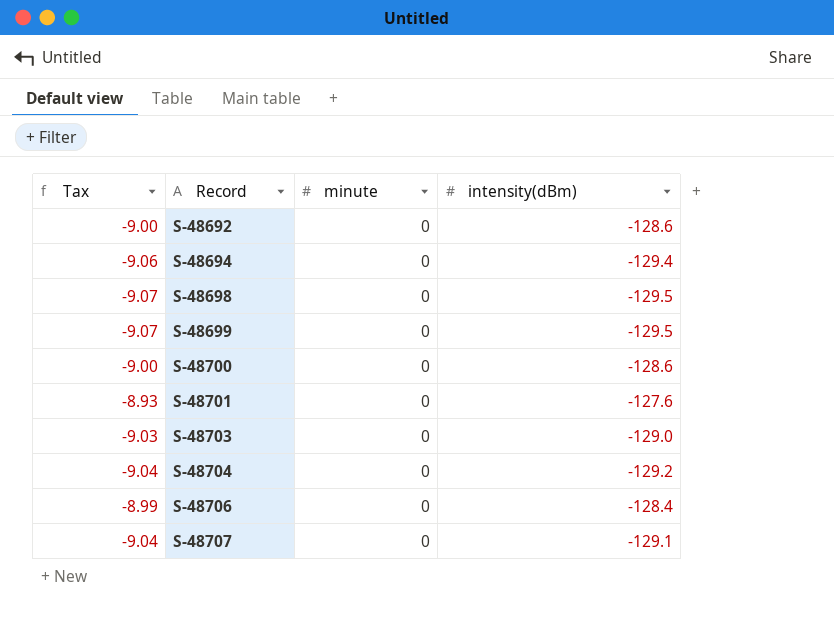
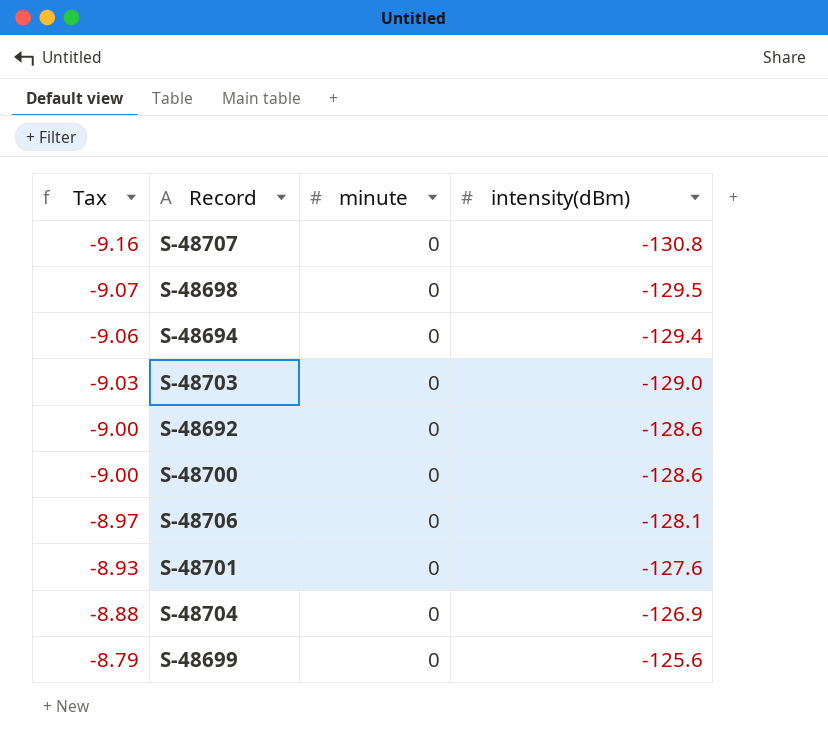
row order: Record ascending -> Tax ascending
S-48707 | Tax: -9.04 -> -9.16
S-48707 | intensity(dBm): -129.1 -> -130.8
S-48706 | Tax: -8.99 -> -8.97
S-48706 | intensity(dBm): -128.4 -> -128.1
S-48704 | Tax: -9.04 -> -8.88
S-48704 | intensity(dBm): -129.2 -> -126.9
S-48699 | Tax: -9.07 -> -8.79
S-48699 | intensity(dBm): -129.5 -> -125.6

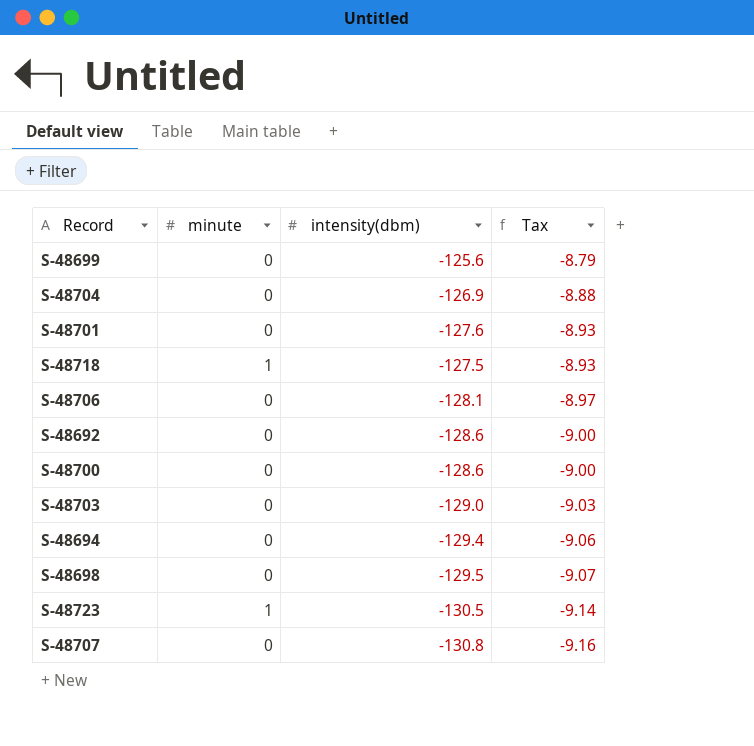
row order: Tax ascending -> Tax descending
column name: intensity(dBm) -> intensity(dbm)
column Tax | position: 1 -> 4
row S-48718: none -> 1 | -127.5 | -8.93
row S-48723: none -> 1 | -130.5 | -9.14

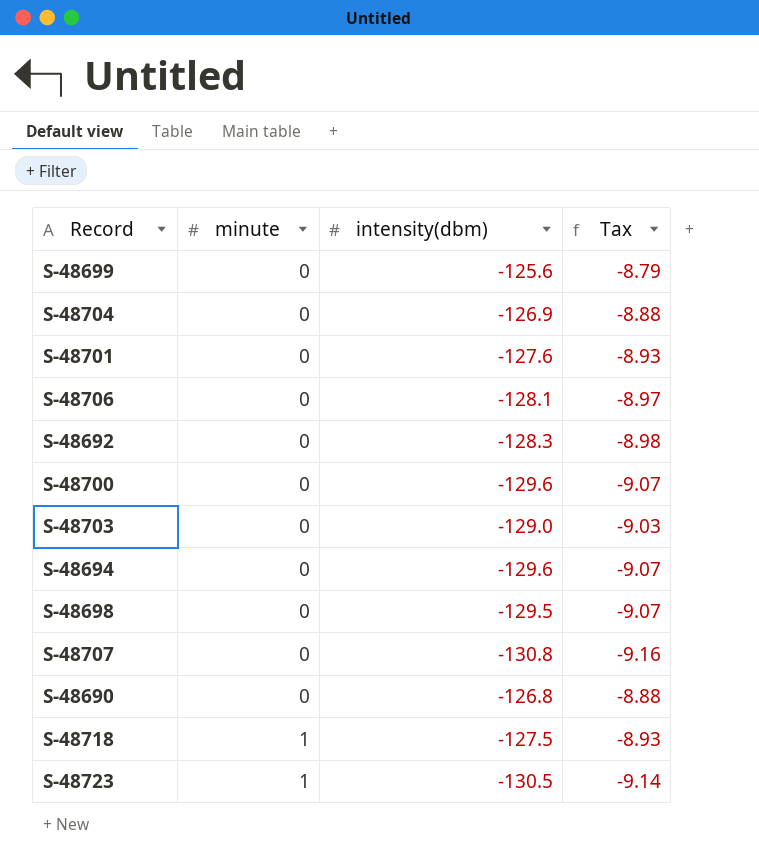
row order: Tax descending -> minute ascending
S-48692 | intensity(dbm): -128.6 -> -128.3
S-48692 | Tax: -9.00 -> -8.98
S-48700 | intensity(dbm): -128.6 -> -129.6
S-48700 | Tax: -9.00 -> -9.07
S-48694 | intensity(dbm): -129.4 -> -129.6
S-48694 | Tax: -9.06 -> -9.07
row S-48690: none -> 0 | -126.8 | -8.88

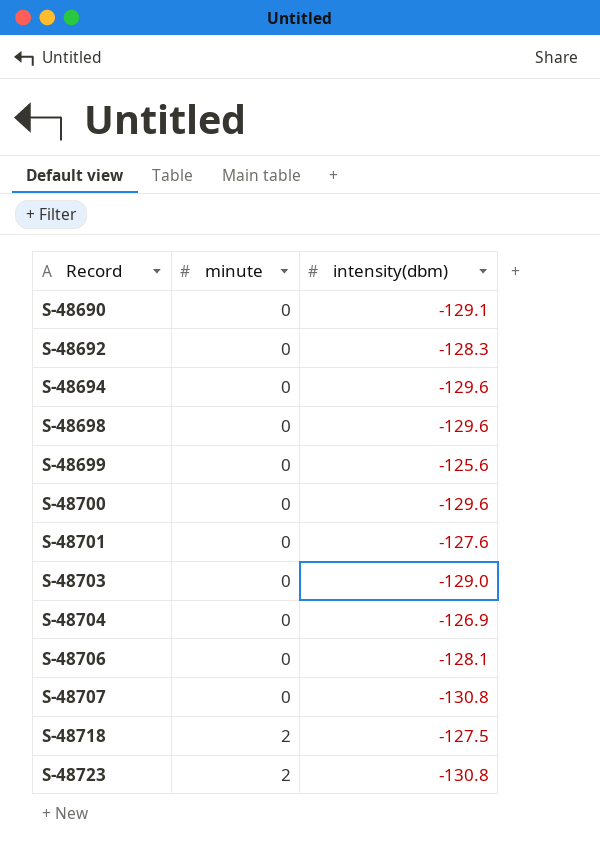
row order: minute ascending -> Record ascending
column Tax | formula: [intensity(dbm)] * 0.07 -> none
S-48690 | intensity(dbm): -126.8 -> -129.1
S-48698 | intensity(dbm): -129.5 -> -129.6
S-48718 | minute: 1 -> 2
S-48723 | minute: 1 -> 2
S-48723 | intensity(dbm): -130.5 -> -130.8

